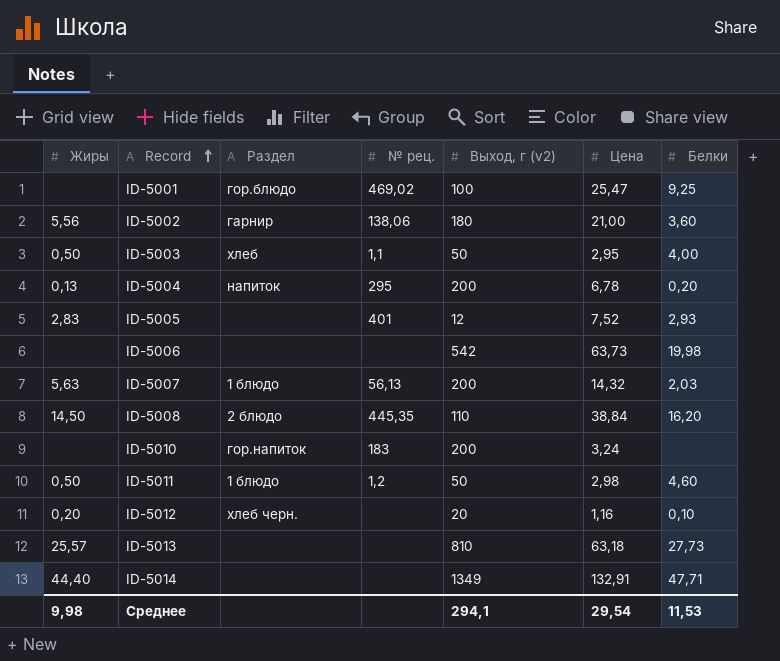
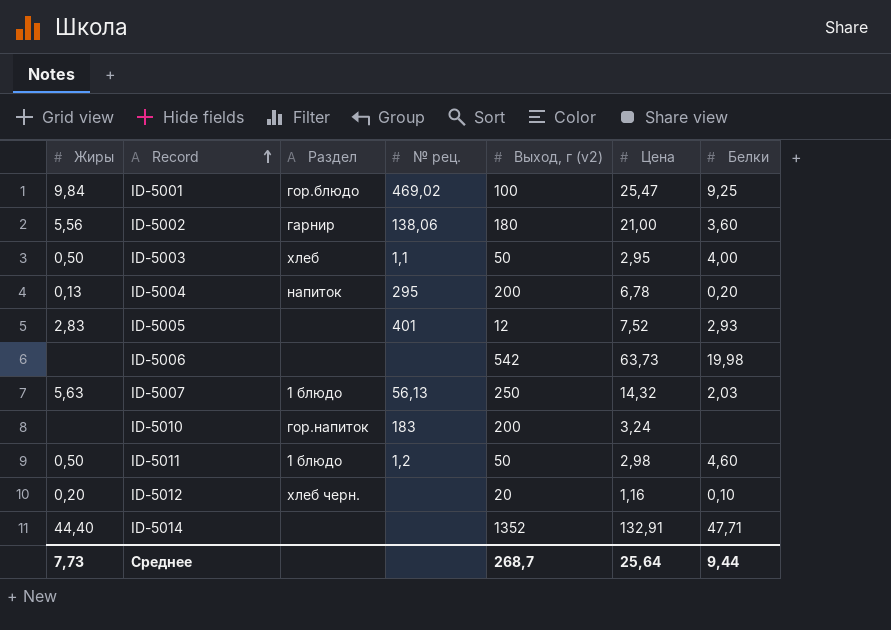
row ID-5008: 14,50 | 2 блюдо | 445,35 | 110 | 38,84 | 16,20 -> none
row ID-5013: 25,57 | none | none | 810 | 63,18 | 27,73 -> none
ID-5001 | Жиры: none -> 9,84
ID-5007 | Выход, г (v2): 200 -> 250
ID-5014 | Выход, г (v2): 1349 -> 1352
Среднее | Жиры: 9,98 -> 7,73
Среднее | Выход, г (v2): 294,1 -> 268,7
Среднее | Цена: 29,54 -> 25,64
Среднее | Белки: 11,53 -> 9,44

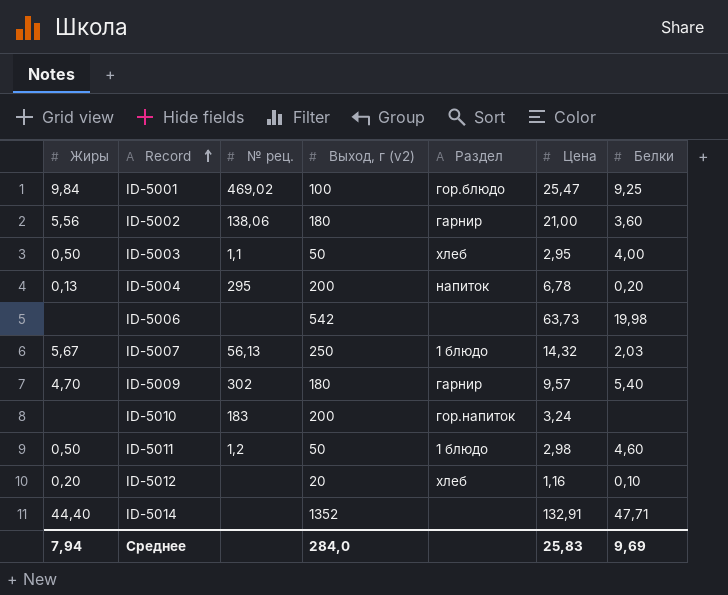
column Раздел | position: 3 -> 5
row ID-5005: 2,83 | none | 401 | 12 | 7,52 | 2,93 -> none
ID-5007 | Жиры: 5,63 -> 5,67
row ID-5009: none -> 4,70 | 302 | 180 | гарнир | 9,57 | 5,40
ID-5012 | Раздел: хлеб черн. -> хлеб
Среднее | Жиры: 7,73 -> 7,94
Среднее | Выход, г (v2): 268,7 -> 284,0
Среднее | Цена: 25,64 -> 25,83
Среднее | Белки: 9,44 -> 9,69

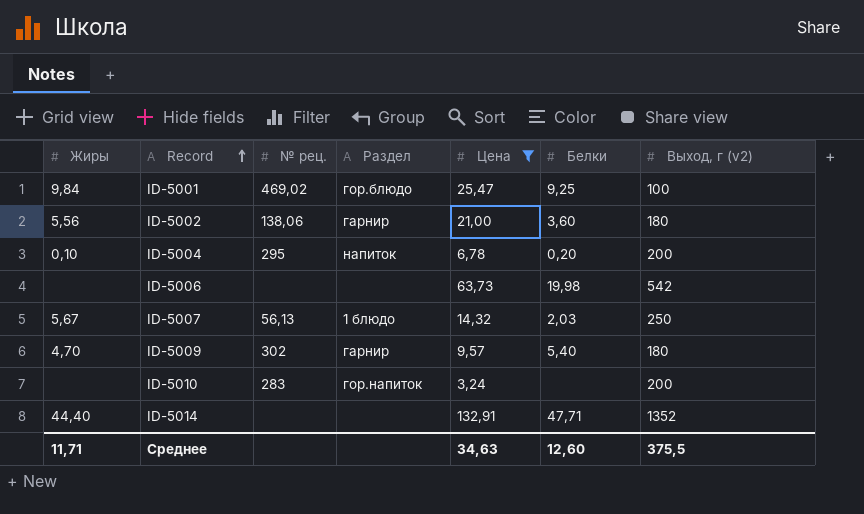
filter: none -> Цена >= 3,24
column Выход, г (v2) | position: 4 -> 7
ID-5004 | Жиры: 0,13 -> 0,10
ID-5010 | № рец.: 183 -> 283
Среднее | Жиры: 7,94 -> 11,71
Среднее | Цена: 25,83 -> 34,63
Среднее | Белки: 9,69 -> 12,60
Среднее | Выход, г (v2): 284,0 -> 375,5

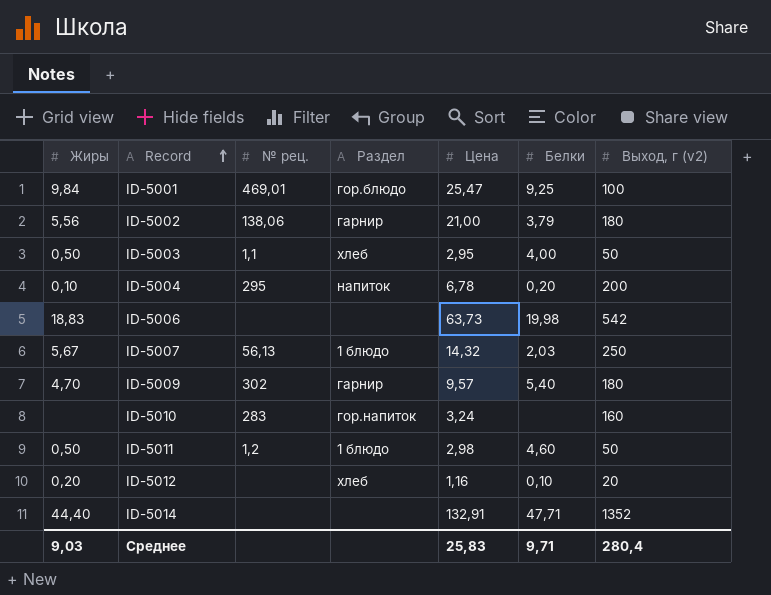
filter: Цена >= 3,24 -> none
ID-5001 | № рец.: 469,02 -> 469,01
ID-5002 | Белки: 3,60 -> 3,79
ID-5006 | Жиры: none -> 18,83
ID-5010 | Выход, г (v2): 200 -> 160
Среднее | Жиры: 11,71 -> 9,03
Среднее | Цена: 34,63 -> 25,83
Среднее | Белки: 12,60 -> 9,71
Среднее | Выход, г (v2): 375,5 -> 280,4

